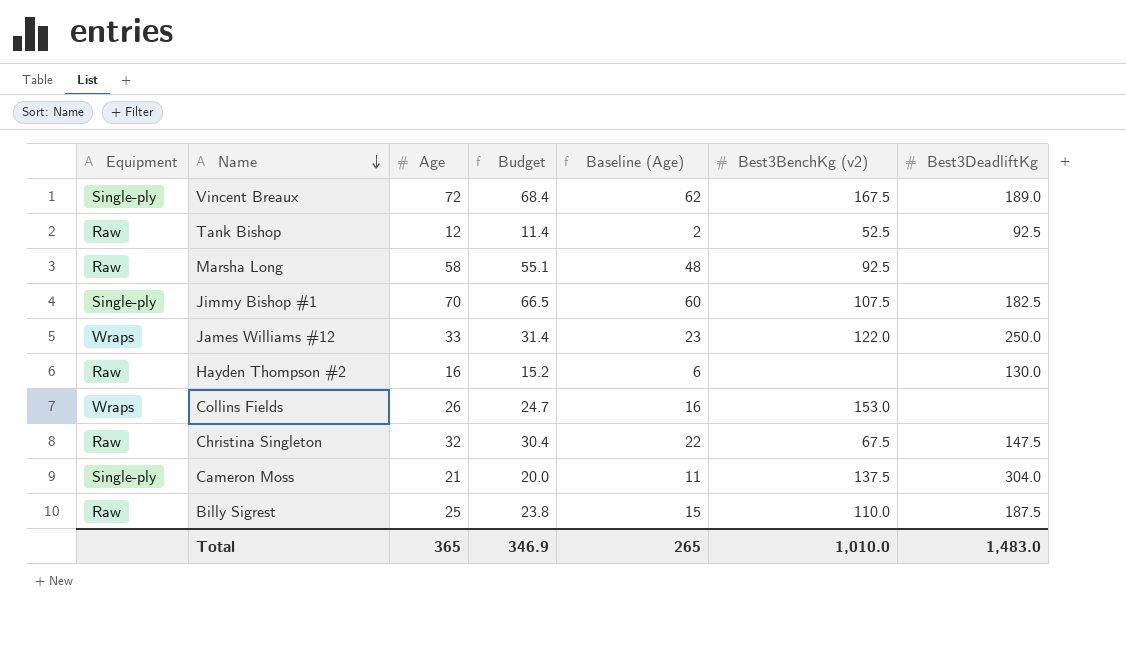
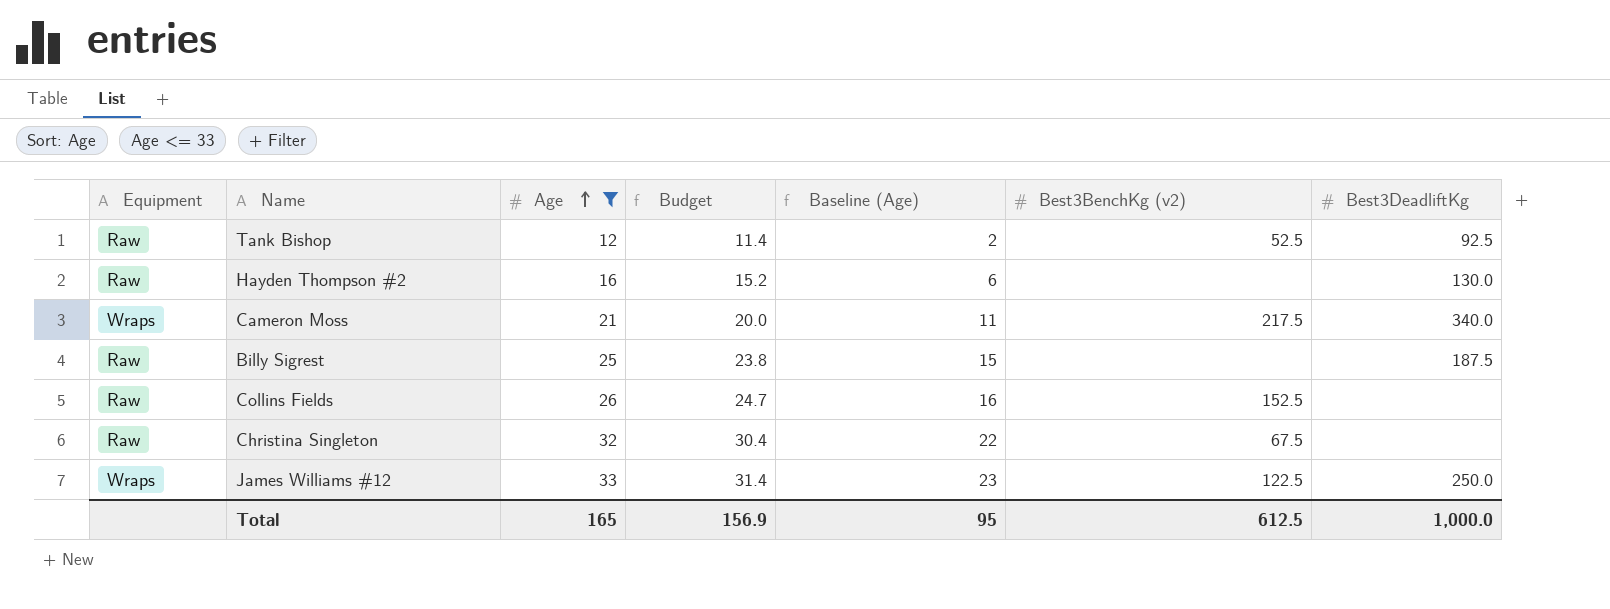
filter: none -> Age <= 33
row order: Name descending -> Age ascending
Cameron Moss | Equipment: Single-ply -> Wraps
Cameron Moss | Best3BenchKg (v2): 137.5 -> 217.5
Cameron Moss | Best3DeadliftKg: 304.0 -> 340.0
Billy Sigrest | Best3BenchKg (v2): 110.0 -> none
Collins Fields | Equipment: Wraps -> Raw
Collins Fields | Best3BenchKg (v2): 153.0 -> 152.5
Christina Singleton | Best3DeadliftKg: 147.5 -> none
James Williams #12 | Best3BenchKg (v2): 122.0 -> 122.5
Total | Age: 365 -> 165
Total | Budget: 346.9 -> 156.9
Total | Baseline (Age): 265 -> 95
Total | Best3BenchKg (v2): 1,010.0 -> 612.5
Total | Best3DeadliftKg: 1,483.0 -> 1,000.0

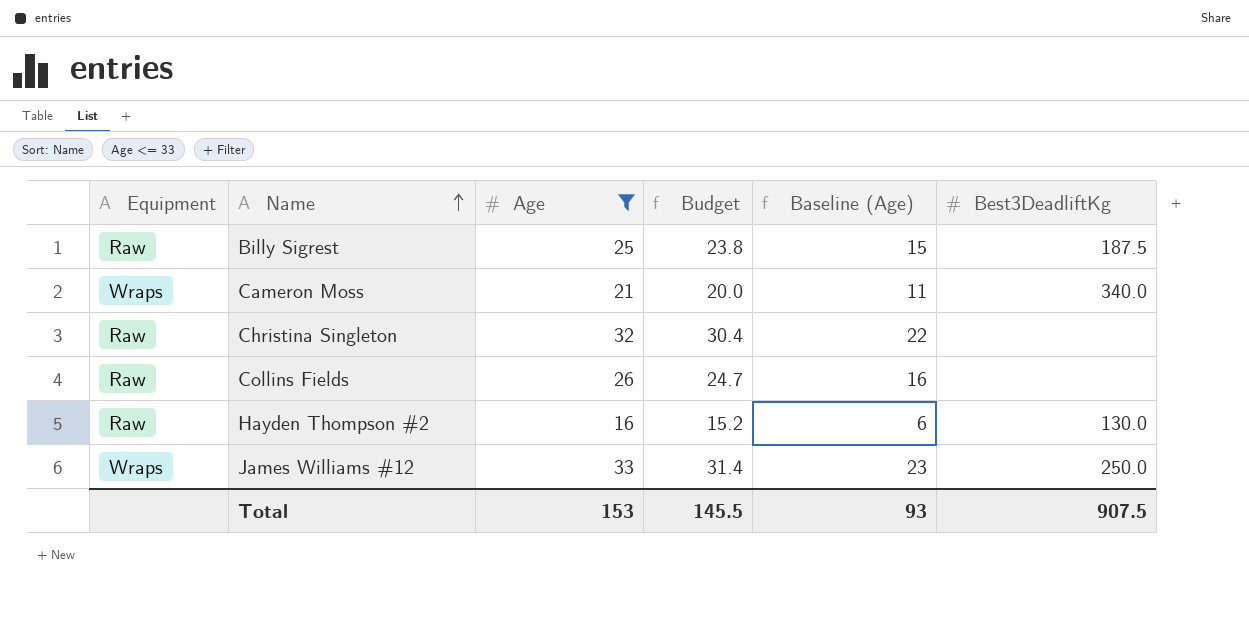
row order: Age ascending -> Name ascending
column Best3BenchKg (v2) | position: 6 -> none
row Tank Bishop: Raw | 12 | 11.4 | 2 | 52.5 | 92.5 -> none
Total | Age: 165 -> 153
Total | Budget: 156.9 -> 145.5
Total | Baseline (Age): 95 -> 93
Total | Best3DeadliftKg: 1,000.0 -> 907.5

